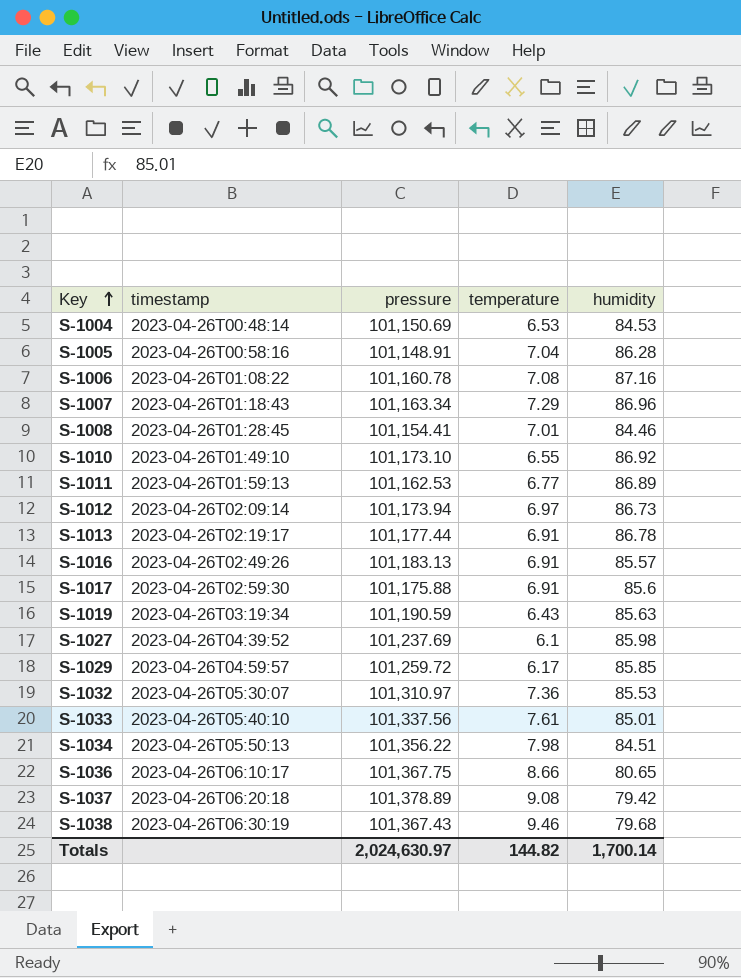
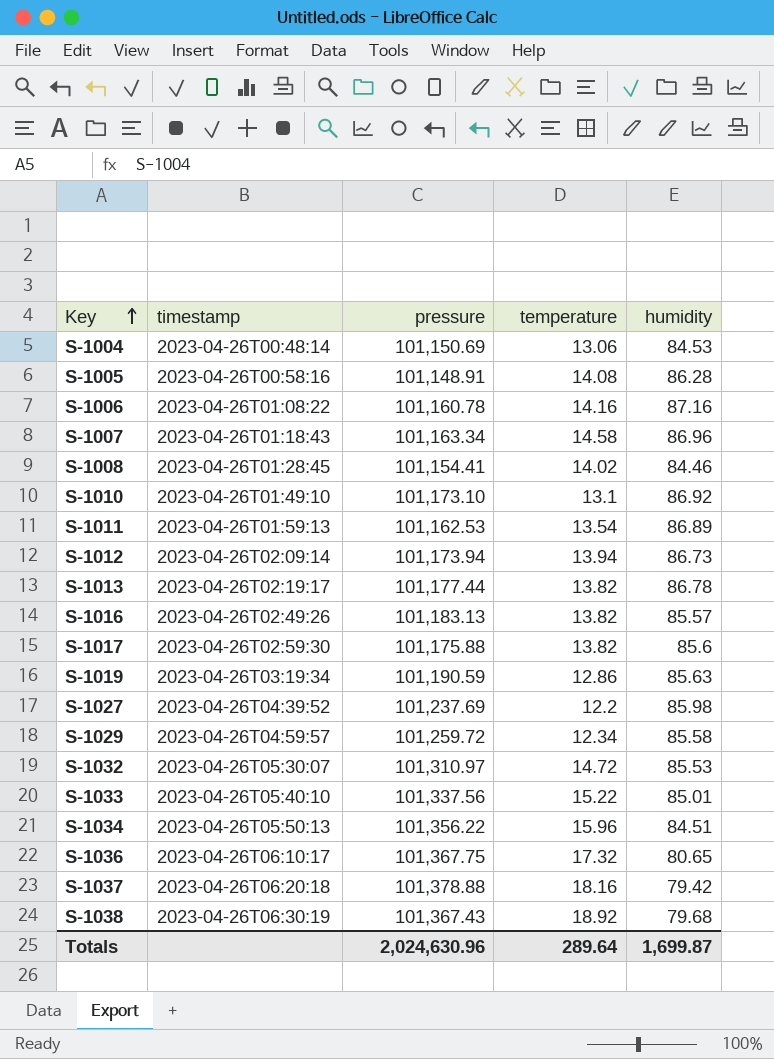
S-1004 | temperature: 6.53 -> 13.06
S-1005 | temperature: 7.04 -> 14.08
S-1006 | temperature: 7.08 -> 14.16
S-1007 | temperature: 7.29 -> 14.58
S-1008 | temperature: 7.01 -> 14.02
S-1010 | temperature: 6.55 -> 13.1
S-1011 | temperature: 6.77 -> 13.54
S-1012 | temperature: 6.97 -> 13.94
S-1013 | temperature: 6.91 -> 13.82
S-1016 | temperature: 6.91 -> 13.82
S-1017 | temperature: 6.91 -> 13.82
S-1019 | temperature: 6.43 -> 12.86
S-1027 | temperature: 6.1 -> 12.2
S-1029 | temperature: 6.17 -> 12.34
S-1029 | humidity: 85.85 -> 85.58
S-1032 | temperature: 7.36 -> 14.72
S-1033 | temperature: 7.61 -> 15.22
S-1034 | temperature: 7.98 -> 15.96
S-1036 | temperature: 8.66 -> 17.32
S-1037 | pressure: 101,378.89 -> 101,378.88
S-1037 | temperature: 9.08 -> 18.16
S-1038 | temperature: 9.46 -> 18.92
Totals | pressure: 2,024,630.97 -> 2,024,630.96
Totals | temperature: 144.82 -> 289.64
Totals | humidity: 1,700.14 -> 1,699.87

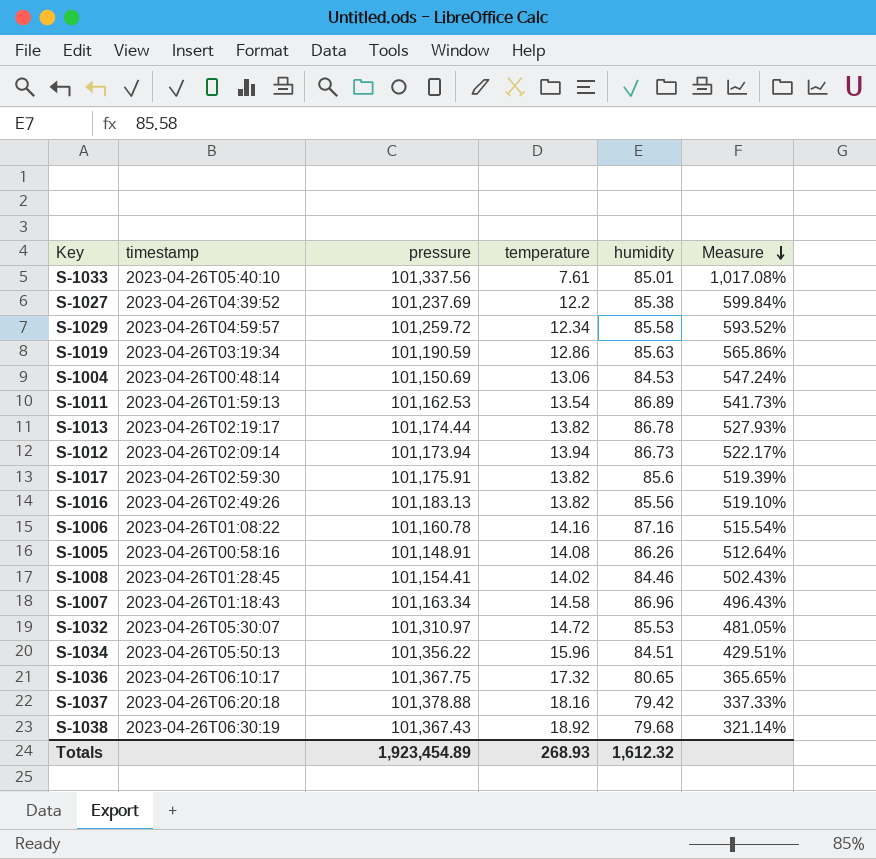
row order: Key ascending -> Measure descending
column Measure | formula: none -> ([humidity] - [temperature]) / [temperature]
row S-1010: 2023-04-26T01:49:10 | 101,173.10 | 13.1 | 86.92 -> none
S-1033 | temperature: 15.22 -> 7.61
S-1027 | humidity: 85.98 -> 85.38
S-1013 | pressure: 101,177.44 -> 101,174.44
S-1017 | pressure: 101,175.88 -> 101,175.91
S-1016 | humidity: 85.57 -> 85.56
S-1005 | humidity: 86.28 -> 86.26
Totals | pressure: 2,024,630.96 -> 1,923,454.89
Totals | temperature: 289.64 -> 268.93
Totals | humidity: 1,699.87 -> 1,612.32

